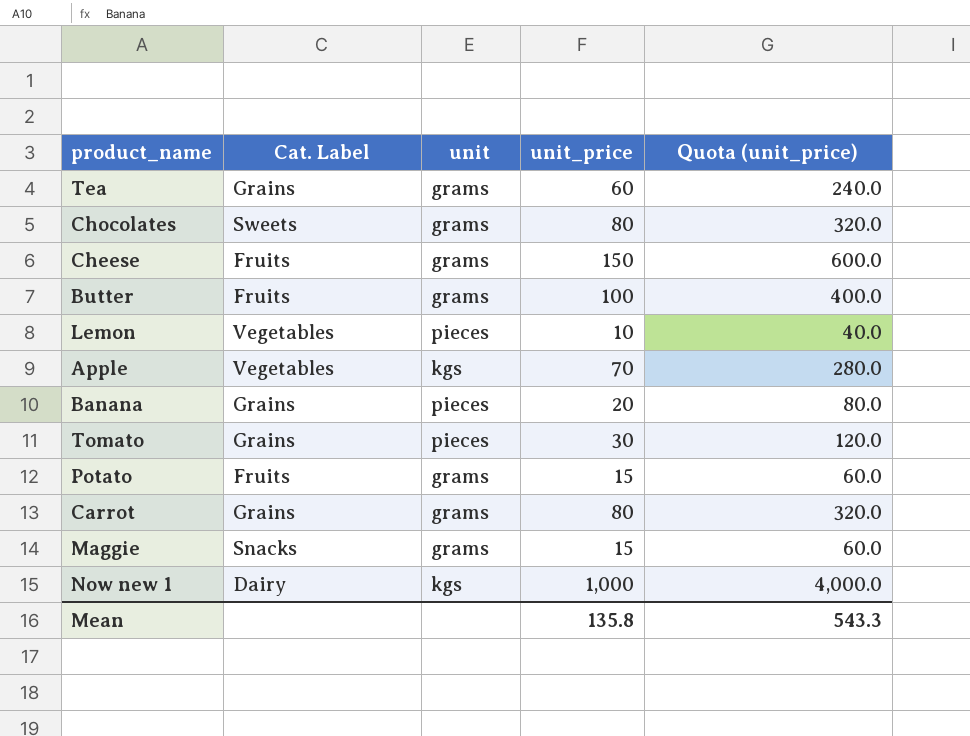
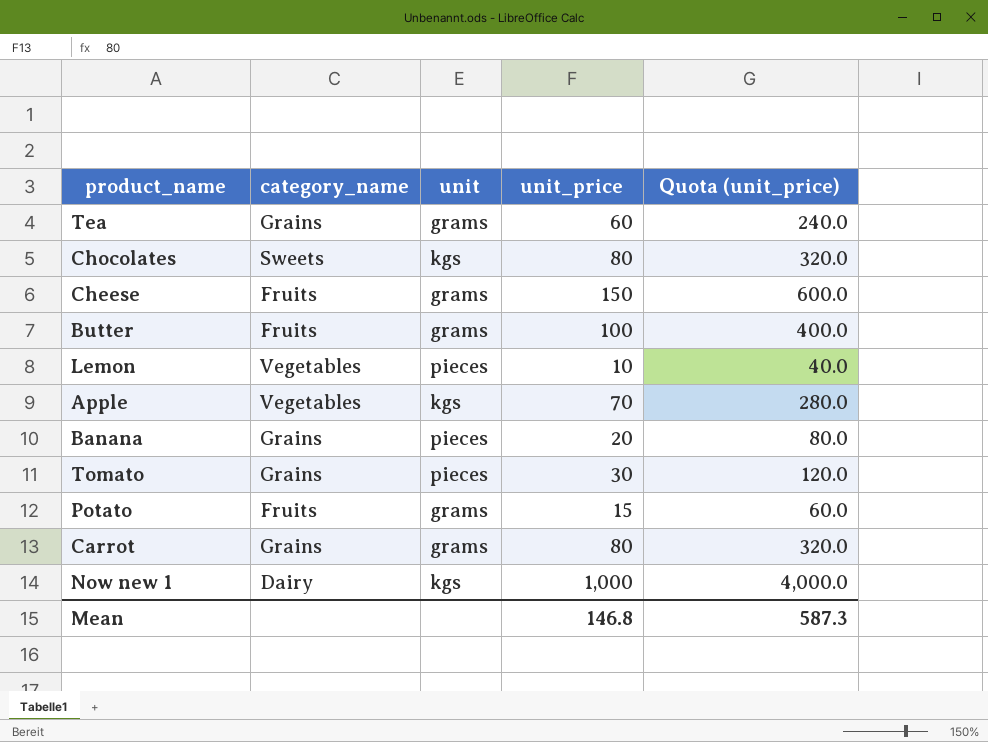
column name: Cat. Label -> category_name
row Maggie: Snacks | grams | 15 | 60.0 -> none
Chocolates | unit: grams -> kgs
Mean | unit_price: 135.8 -> 146.8
Mean | Quota (unit_price): 543.3 -> 587.3

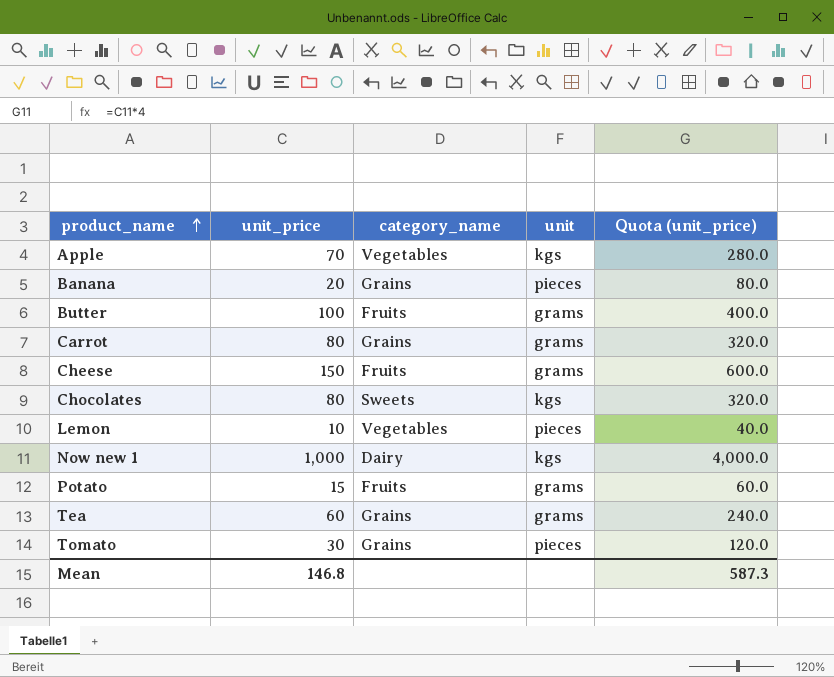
row order: none -> product_name ascending
column unit_price | position: 4 -> 2

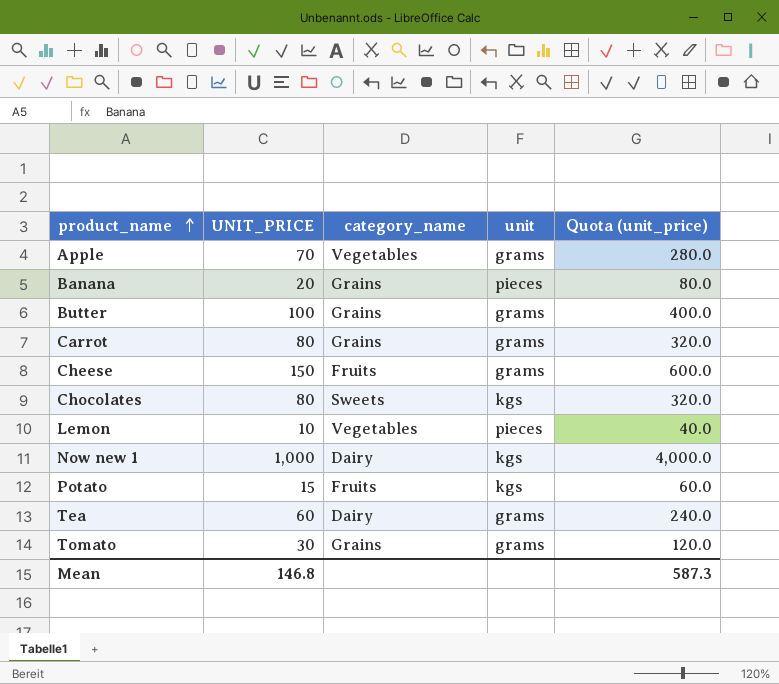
column name: unit_price -> UNIT_PRICE
Apple | unit: kgs -> grams
Butter | category_name: Fruits -> Grains
Potato | unit: grams -> kgs
Tea | category_name: Grains -> Dairy
Tomato | unit: pieces -> grams

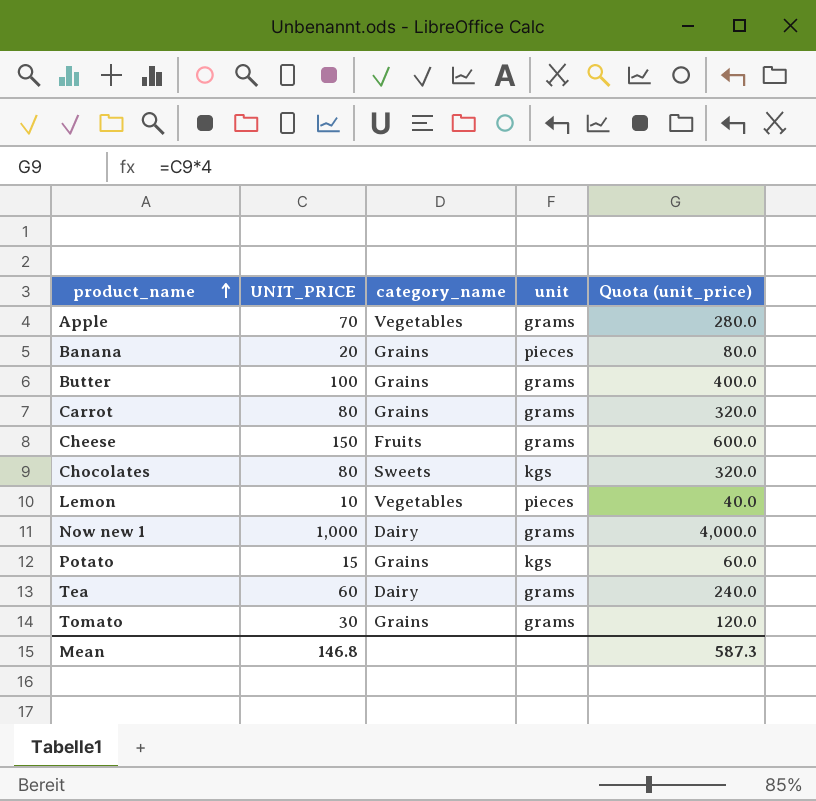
Now new 1 | unit: kgs -> grams
Potato | category_name: Fruits -> Grains

